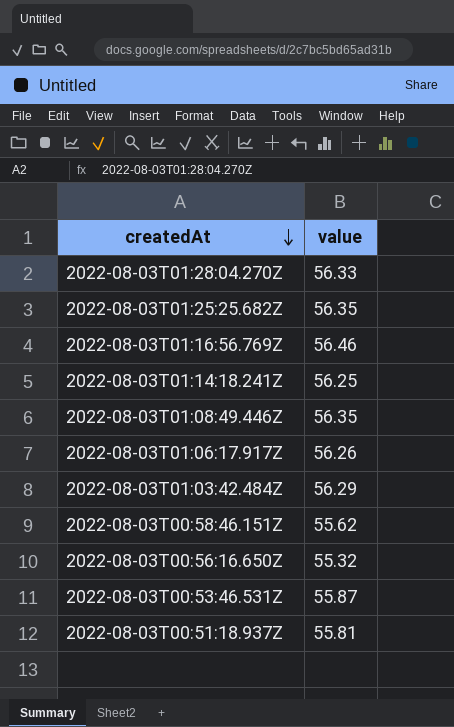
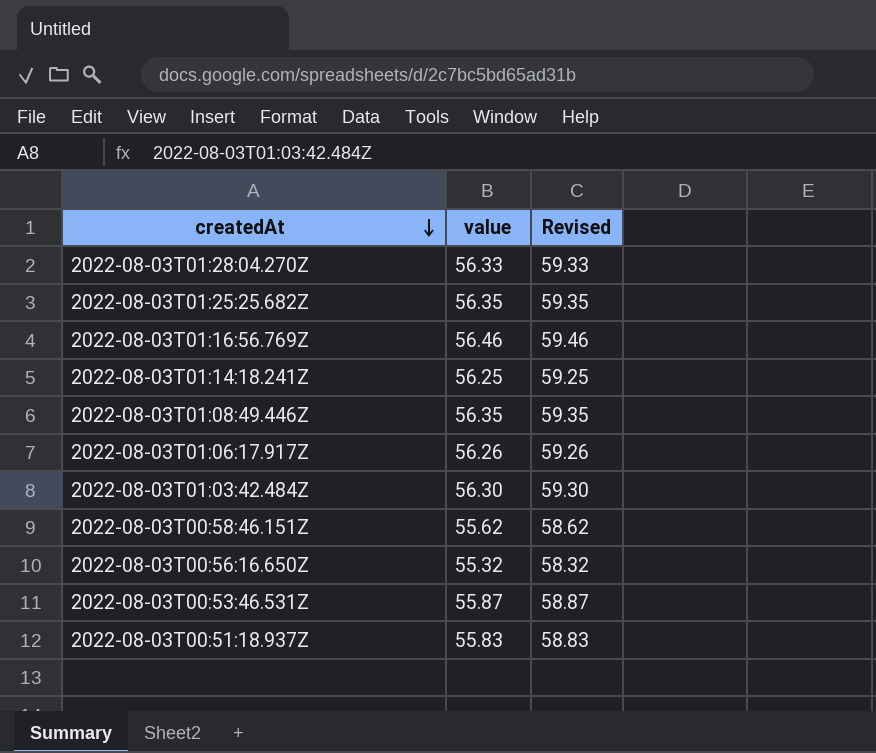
column Revised | formula: none -> [value] + 3
2022-08-03T01:03:42.484Z | value: 56.29 -> 56.30
2022-08-03T00:51:18.937Z | value: 55.81 -> 55.83

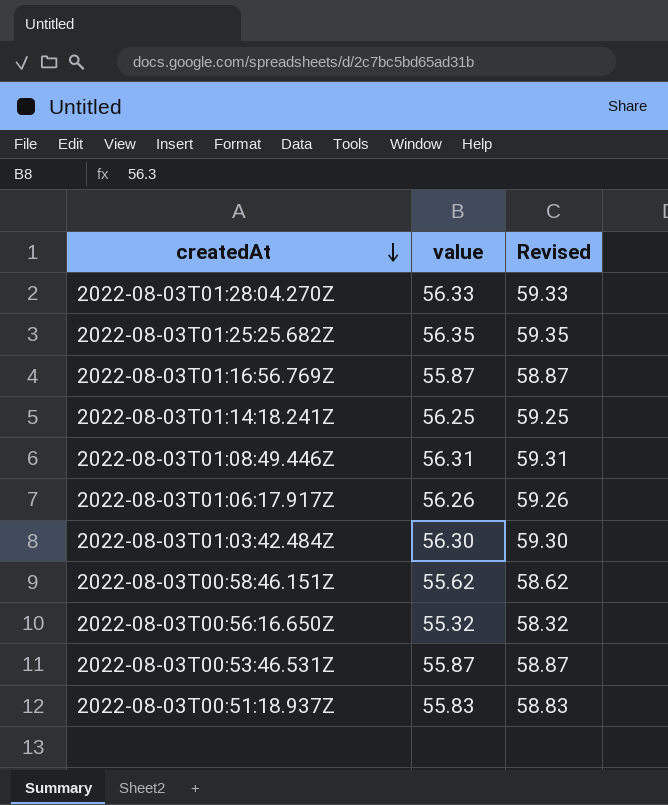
2022-08-03T01:16:56.769Z | value: 56.46 -> 55.87
2022-08-03T01:16:56.769Z | Revised: 59.46 -> 58.87
2022-08-03T01:08:49.446Z | value: 56.35 -> 56.31
2022-08-03T01:08:49.446Z | Revised: 59.35 -> 59.31

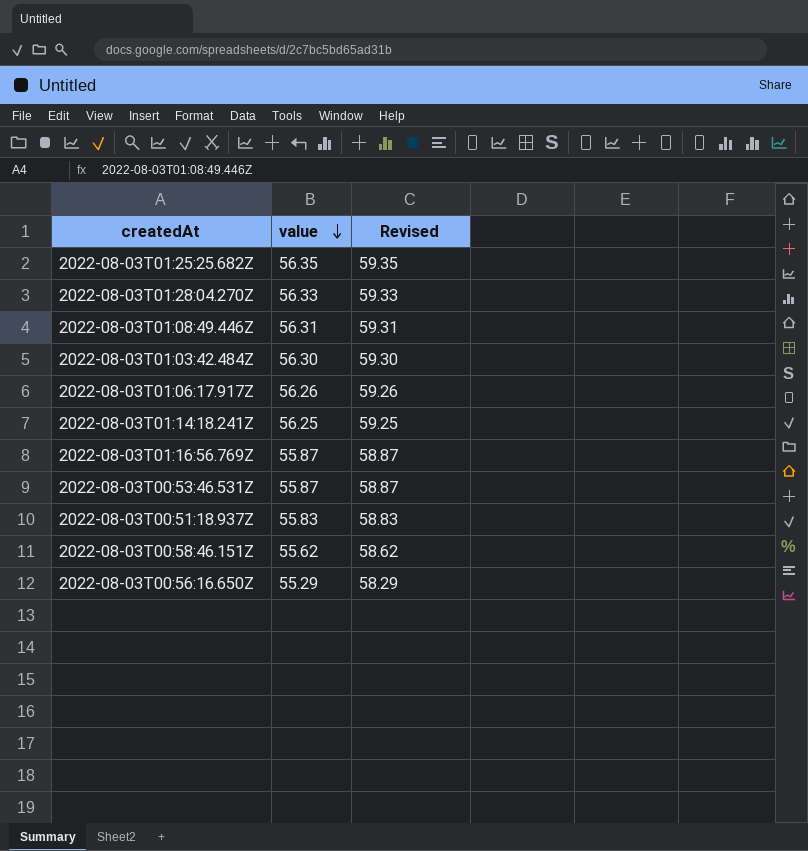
row order: createdAt descending -> value descending
2022-08-03T00:56:16.650Z | value: 55.32 -> 55.29
2022-08-03T00:56:16.650Z | Revised: 58.32 -> 58.29

